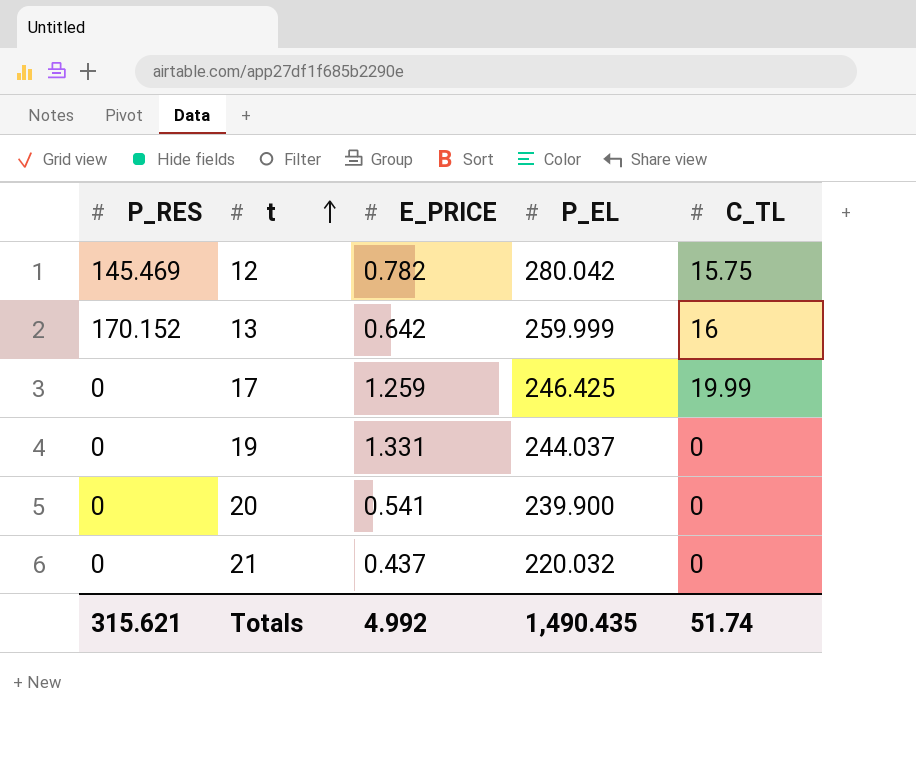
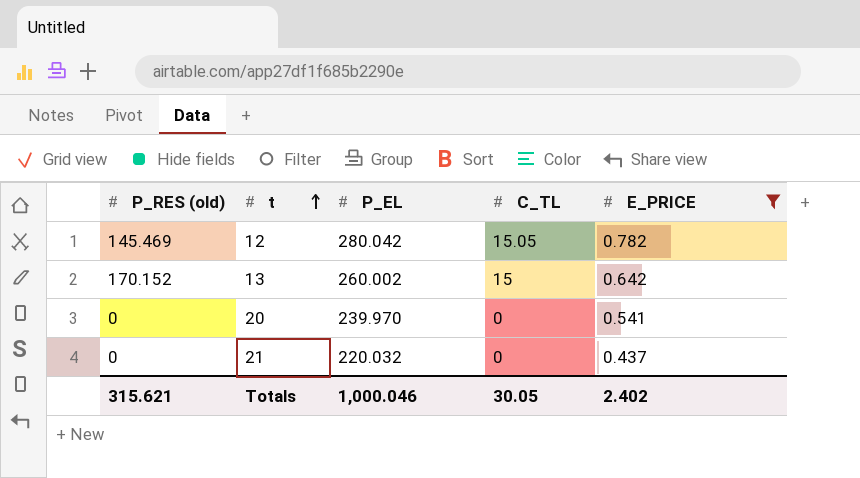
filter: none -> E_PRICE <= 0.782
column name: P_RES -> P_RES (old)
column E_PRICE | position: 3 -> 5
12 | C_TL: 15.75 -> 15.05
13 | P_EL: 259.999 -> 260.002
13 | C_TL: 16 -> 15
20 | P_EL: 239.900 -> 239.970
Totals | P_EL: 1,490.435 -> 1,000.046
Totals | C_TL: 51.74 -> 30.05
Totals | E_PRICE: 4.992 -> 2.402

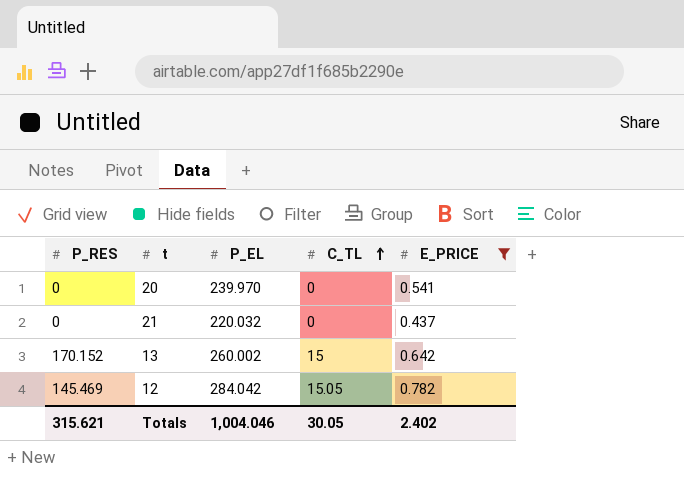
row order: t ascending -> C_TL ascending
column name: P_RES (old) -> P_RES
12 | P_EL: 280.042 -> 284.042
Totals | P_EL: 1,000.046 -> 1,004.046

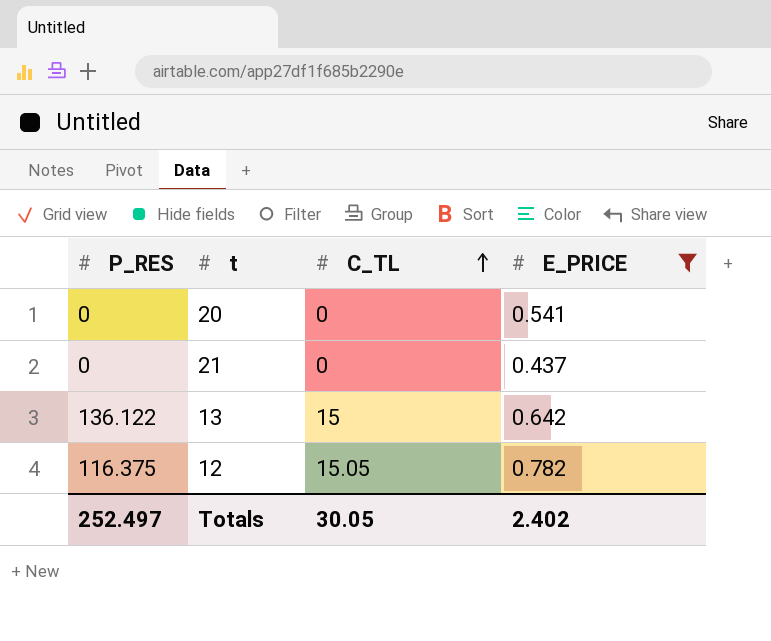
column P_EL | position: 3 -> none
13 | P_RES: 170.152 -> 136.122
12 | P_RES: 145.469 -> 116.375
Totals | P_RES: 315.621 -> 252.497

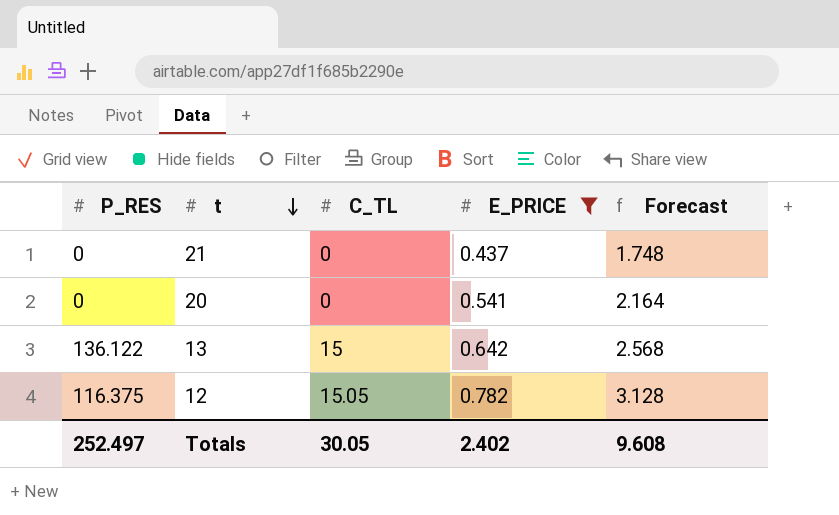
row order: C_TL ascending -> t descending
column Forecast | formula: none -> [E_PRICE] * 4

